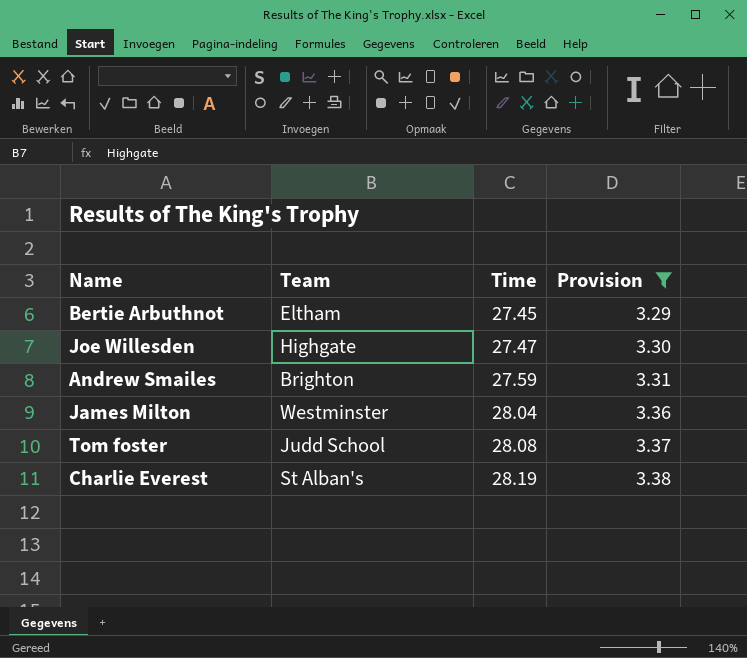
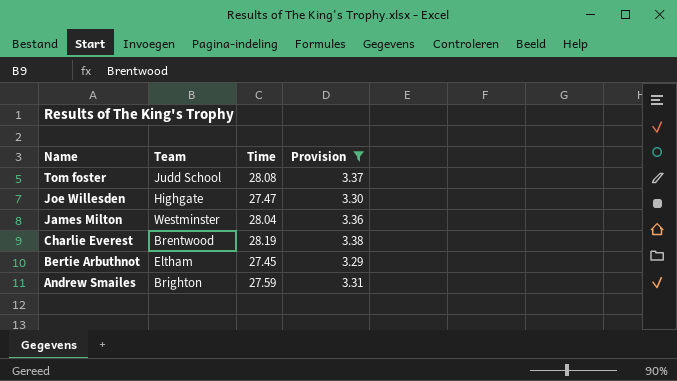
row order: Time ascending -> Name descending
Charlie Everest | Team: St Alban's -> Brentwood

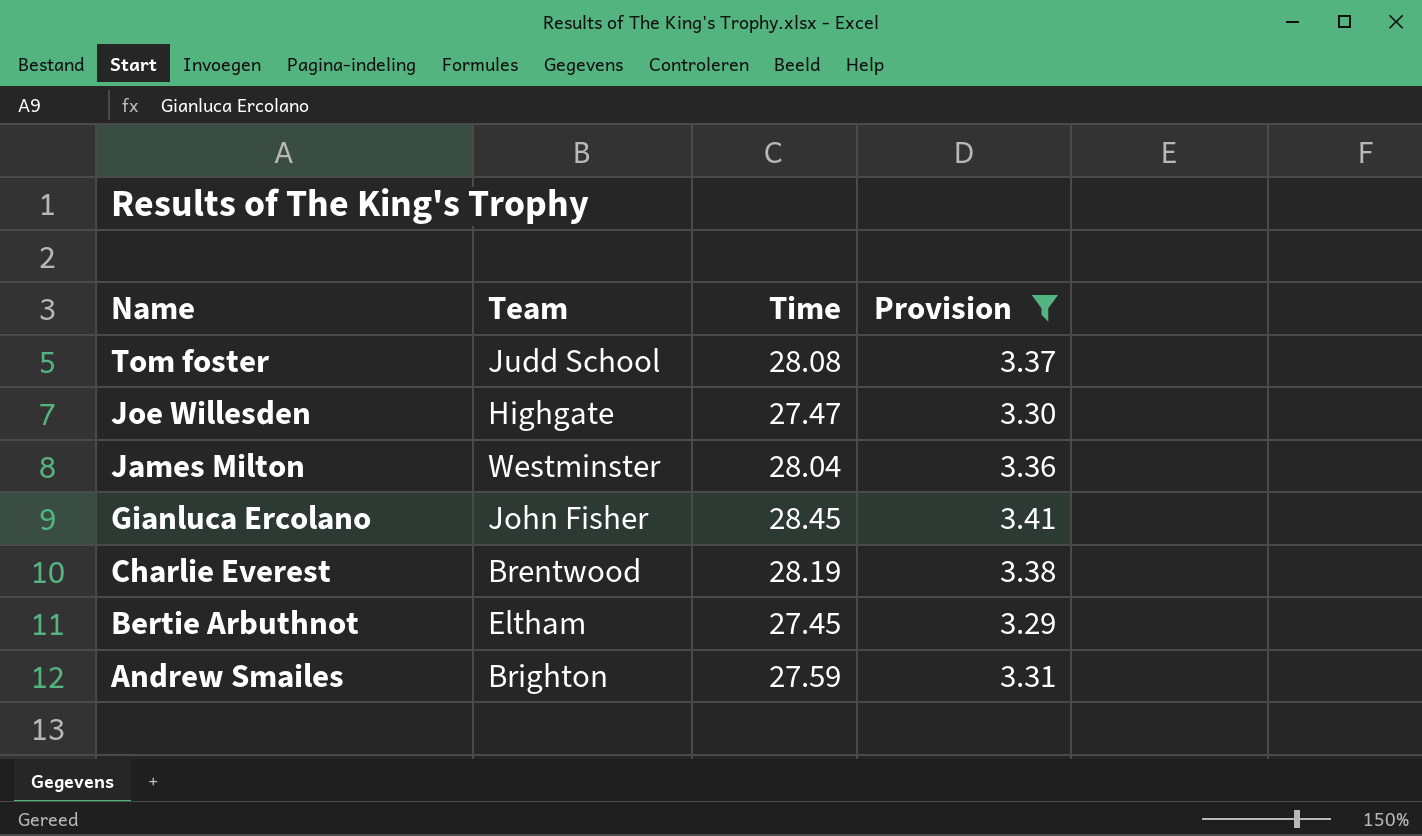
row Gianluca Ercolano: none -> John Fisher | 28.45 | 3.41

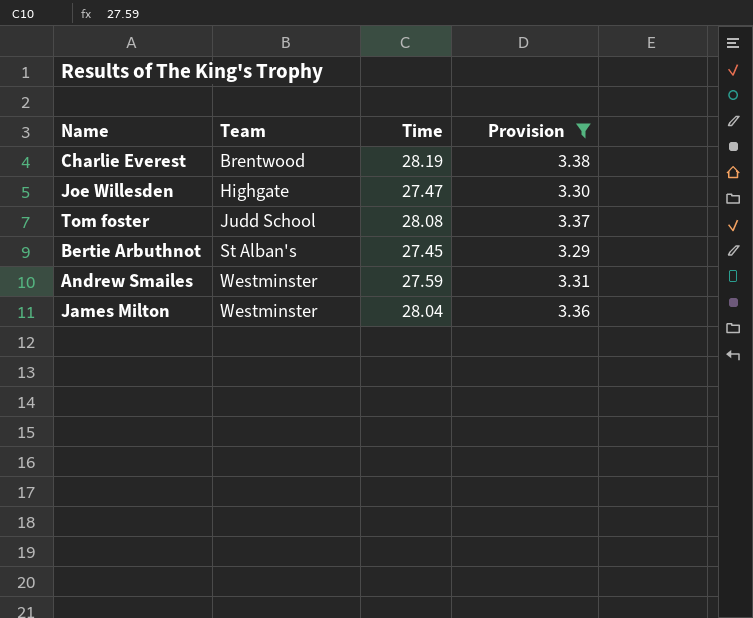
row order: Name descending -> Team ascending
row Gianluca Ercolano: John Fisher | 28.45 | 3.41 -> none
Bertie Arbuthnot | Team: Eltham -> St Alban's
Andrew Smailes | Team: Brighton -> Westminster

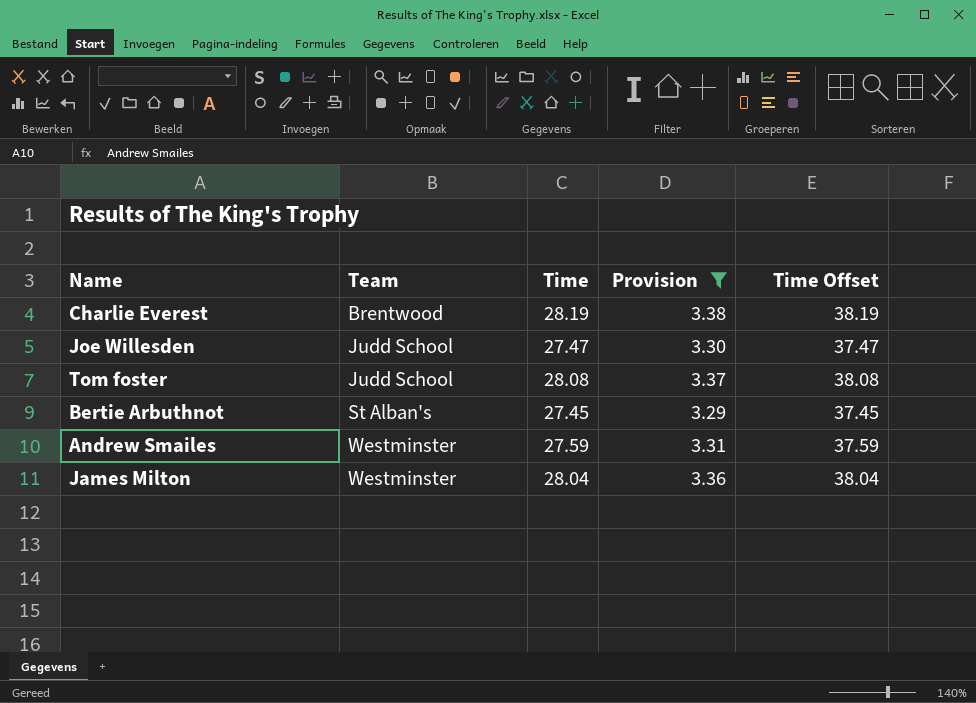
column Time Offset | formula: none -> [Time] + 10
Joe Willesden | Team: Highgate -> Judd School

